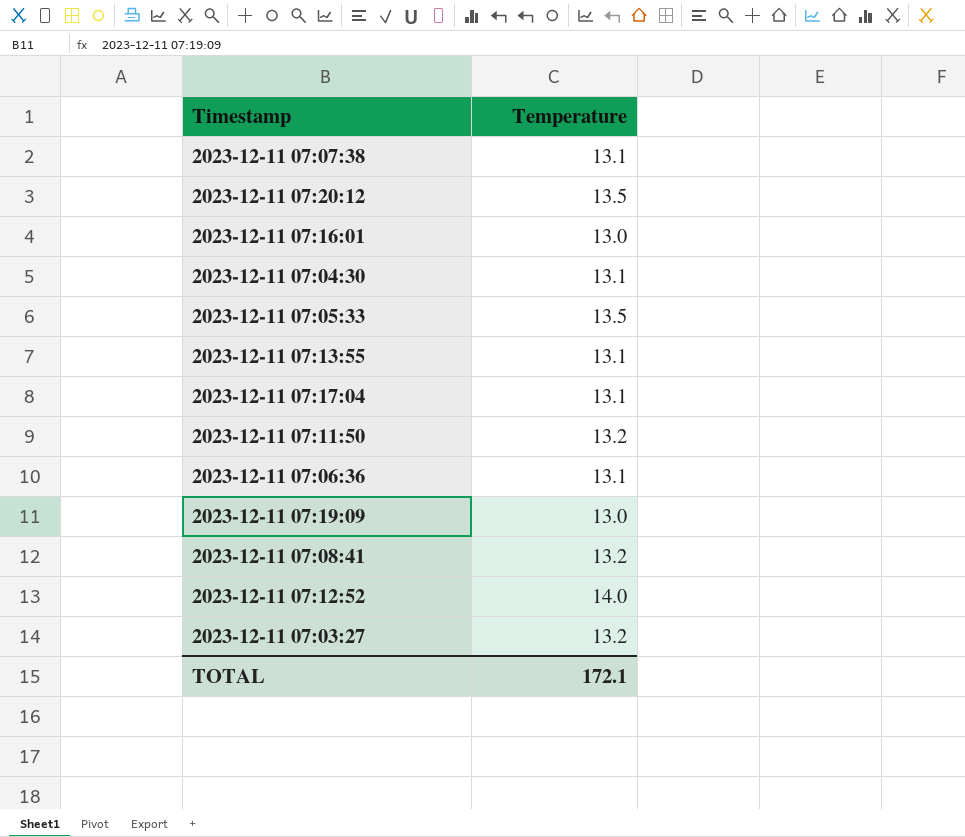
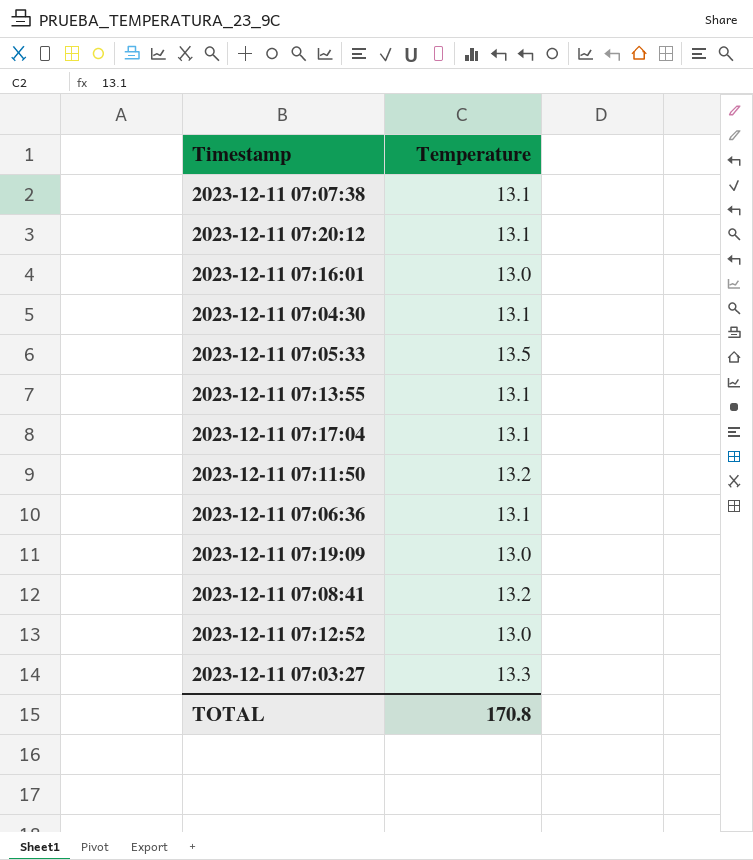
2023-12-11 07:20:12 | Temperature: 13.5 -> 13.1
2023-12-11 07:12:52 | Temperature: 14.0 -> 13.0
2023-12-11 07:03:27 | Temperature: 13.2 -> 13.3
TOTAL | Temperature: 172.1 -> 170.8

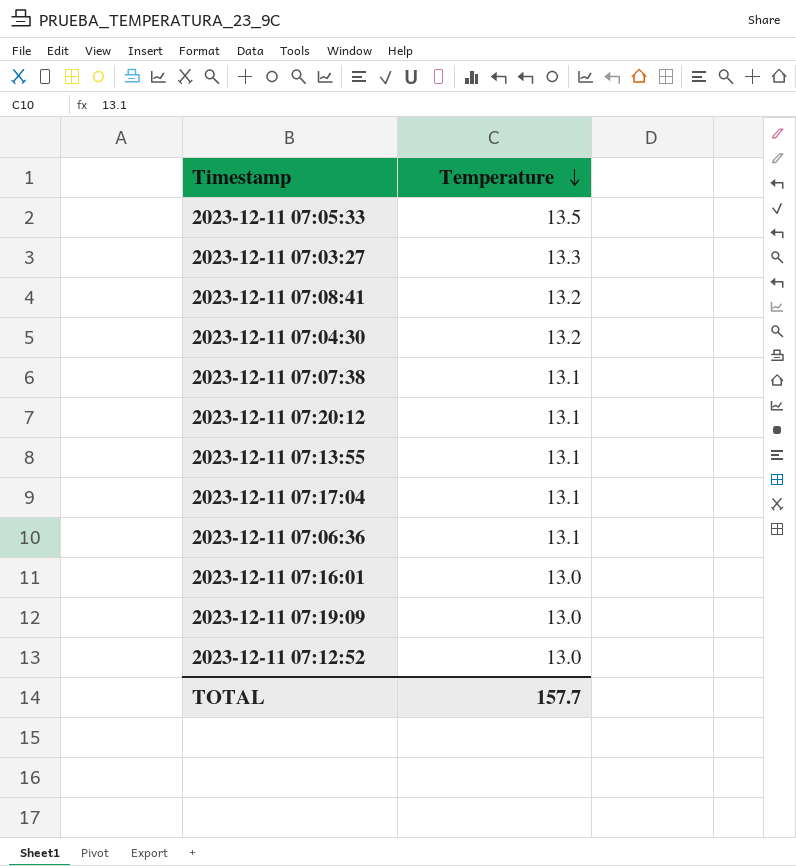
row order: none -> Temperature descending
row 2023-12-11 07:11:50: 13.2 -> none
2023-12-11 07:04:30 | Temperature: 13.1 -> 13.2
TOTAL | Temperature: 170.8 -> 157.7

